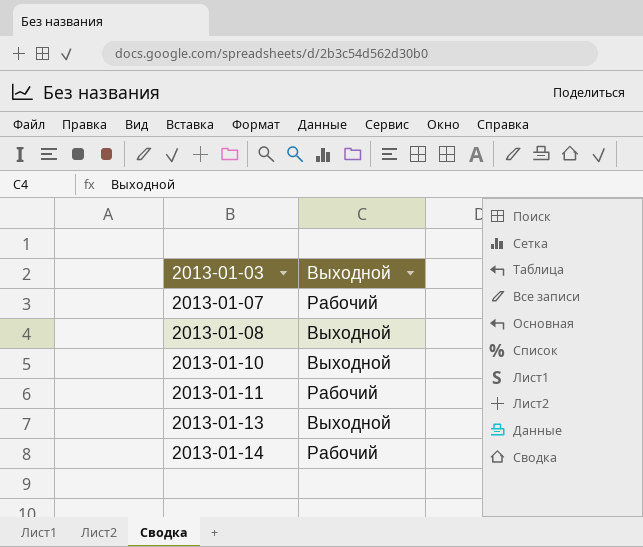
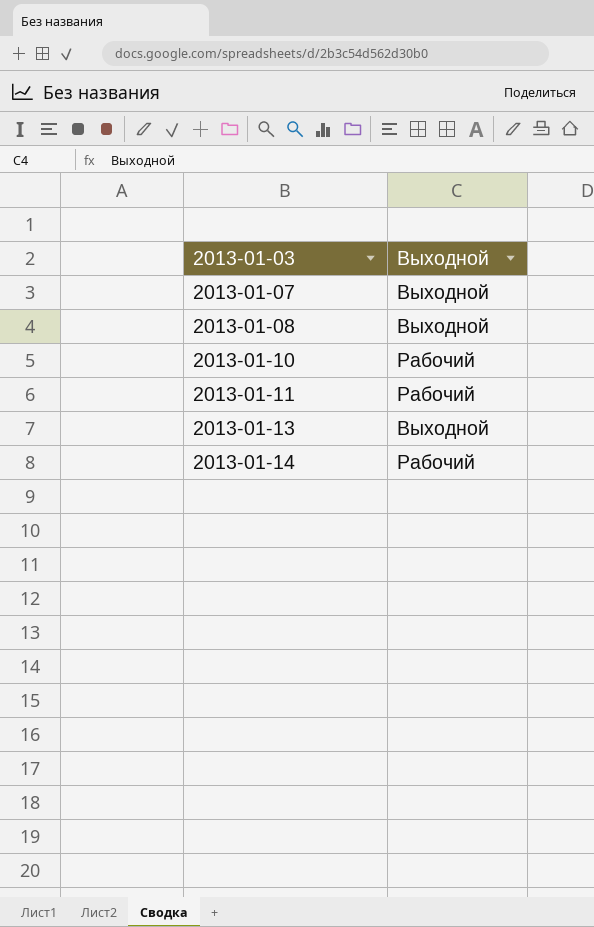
2013-01-07 | Выходной: Рабочий -> Выходной
2013-01-10 | Выходной: Выходной -> Рабочий

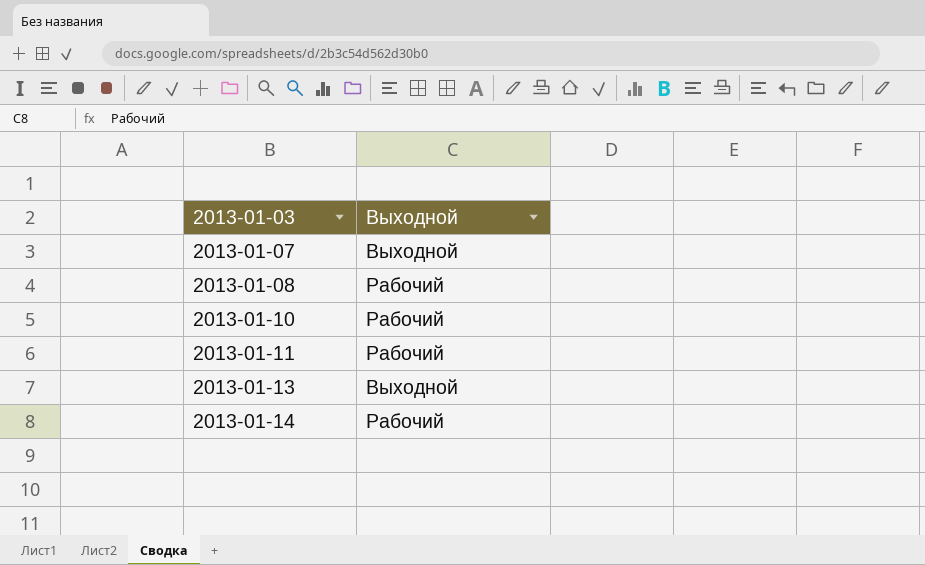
2013-01-08 | Выходной: Выходной -> Рабочий

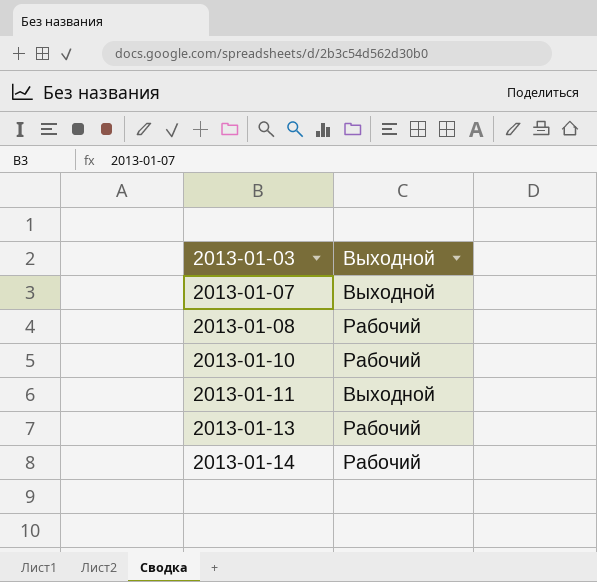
2013-01-11 | Выходной: Рабочий -> Выходной
2013-01-13 | Выходной: Выходной -> Рабочий

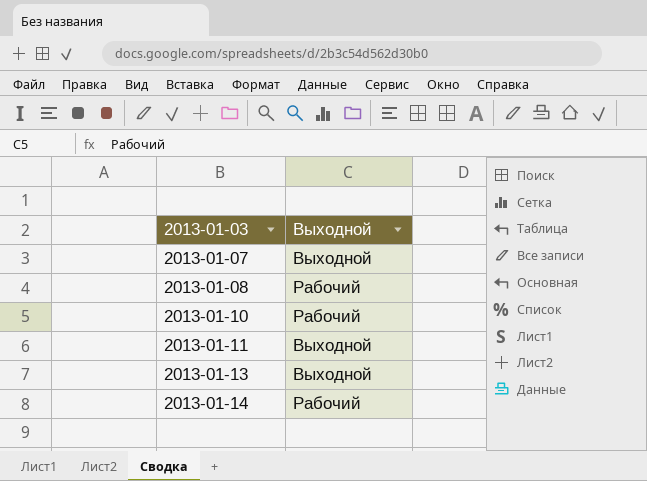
2013-01-13 | Выходной: Рабочий -> Выходной

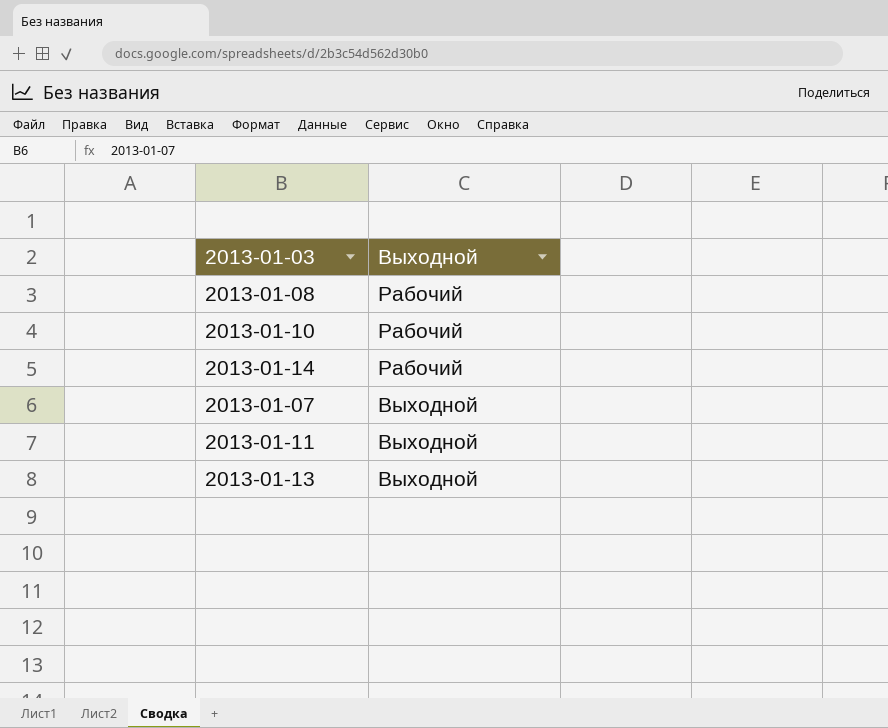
row order: 2013-01-03 ascending -> Выходной descending

